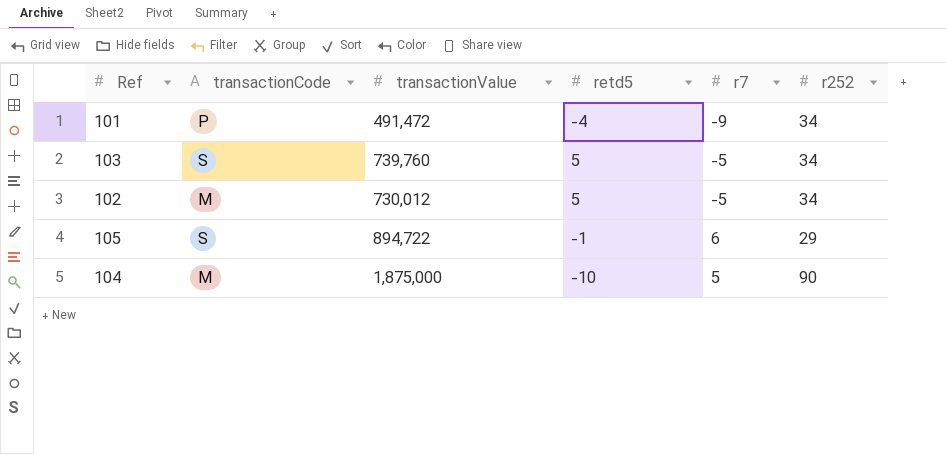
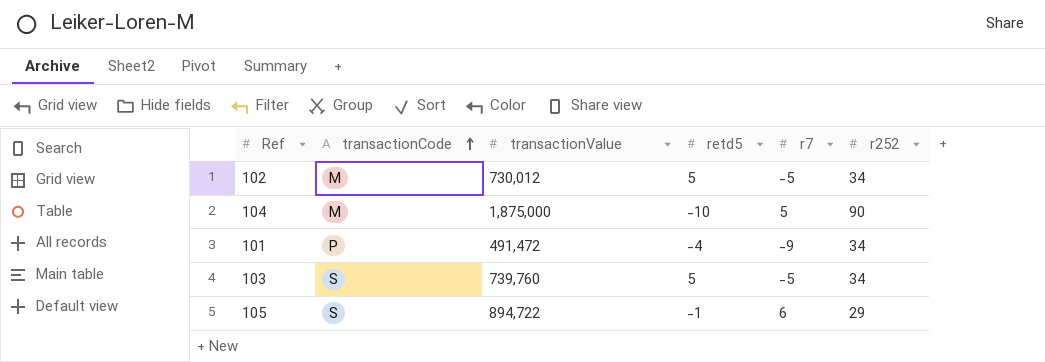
row order: none -> transactionCode ascending

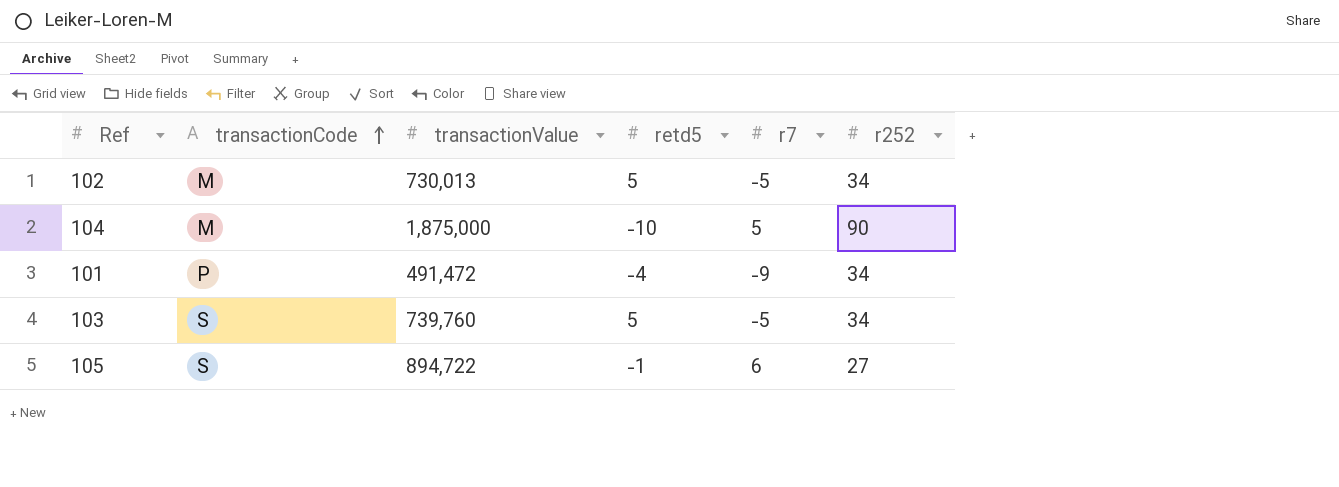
102 | transactionValue: 730,012 -> 730,013
105 | r252: 29 -> 27

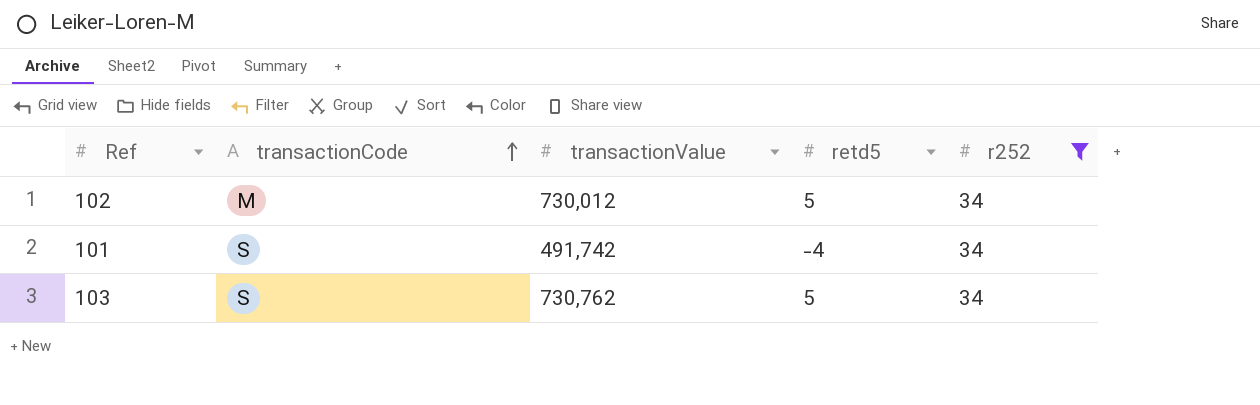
filter: none -> r252 = 34
column r7 | position: 5 -> none
102 | transactionValue: 730,013 -> 730,012
101 | transactionCode: P -> S
101 | transactionValue: 491,472 -> 491,742
103 | transactionValue: 739,760 -> 730,762

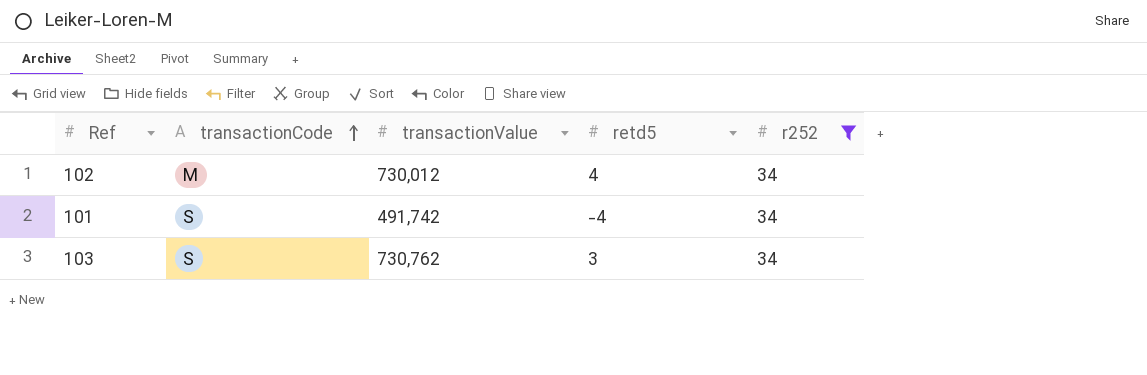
102 | retd5: 5 -> 4
103 | retd5: 5 -> 3

